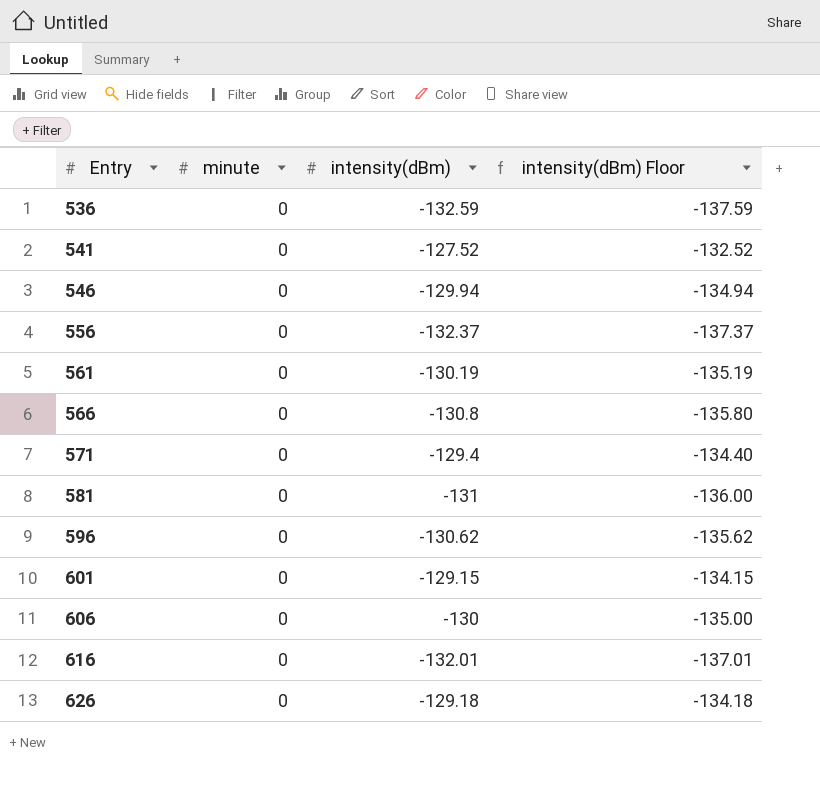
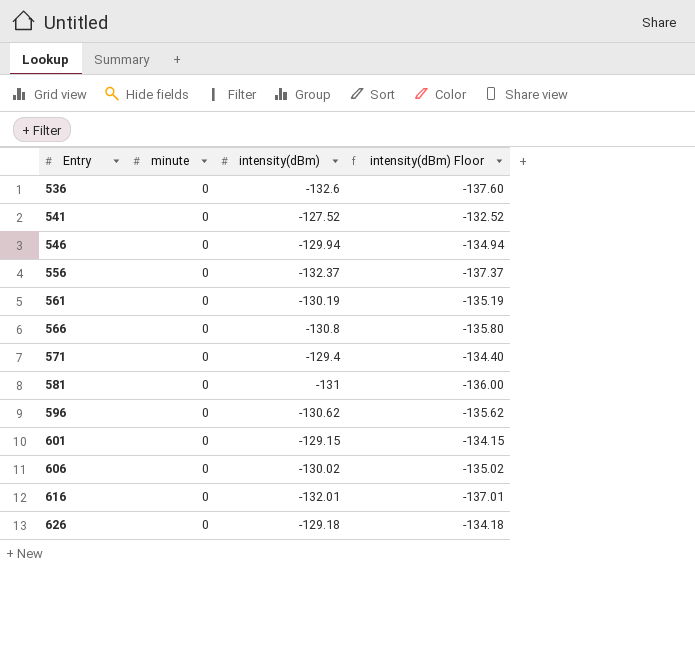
536 | intensity(dBm): -132.59 -> -132.6
536 | intensity(dBm) Floor: -137.59 -> -137.60
606 | intensity(dBm): -130 -> -130.02
606 | intensity(dBm) Floor: -135.00 -> -135.02

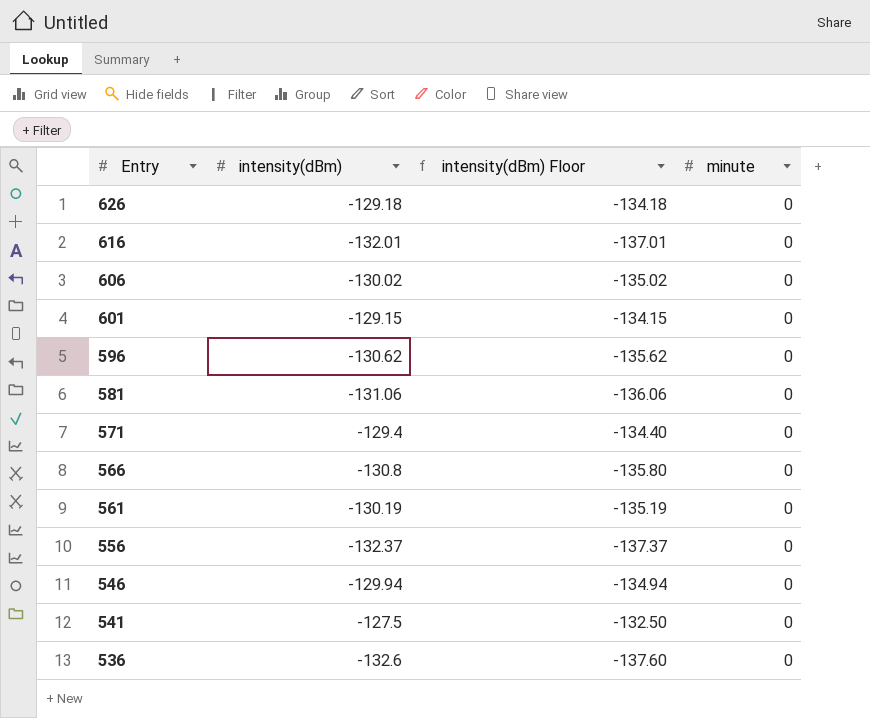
row order: Entry ascending -> Entry descending
column minute | position: 2 -> 4
581 | intensity(dBm): -131 -> -131.06
581 | intensity(dBm) Floor: -136.00 -> -136.06
541 | intensity(dBm): -127.52 -> -127.5
541 | intensity(dBm) Floor: -132.52 -> -132.50

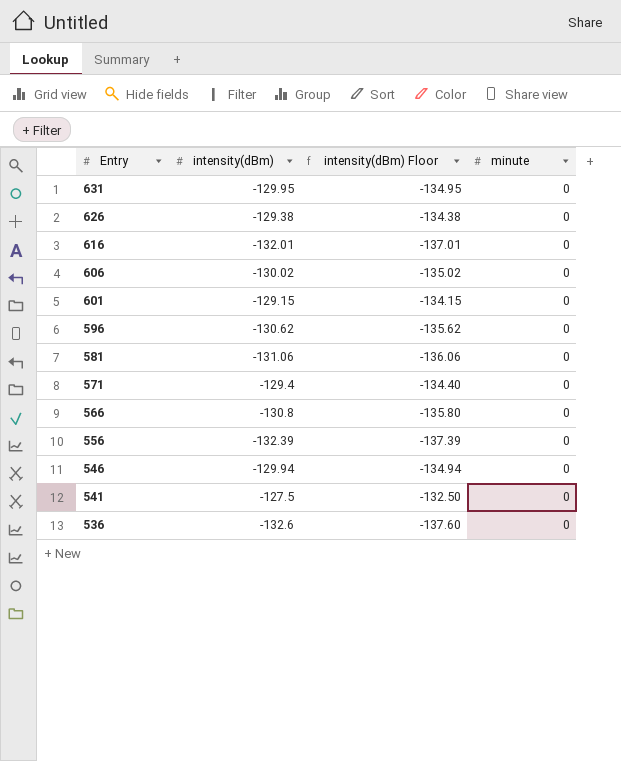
row 561: -130.19 | -135.19 | 0 -> none
row 631: none -> -129.95 | -134.95 | 0
626 | intensity(dBm): -129.18 -> -129.38
626 | intensity(dBm) Floor: -134.18 -> -134.38
556 | intensity(dBm): -132.37 -> -132.39
556 | intensity(dBm) Floor: -137.37 -> -137.39

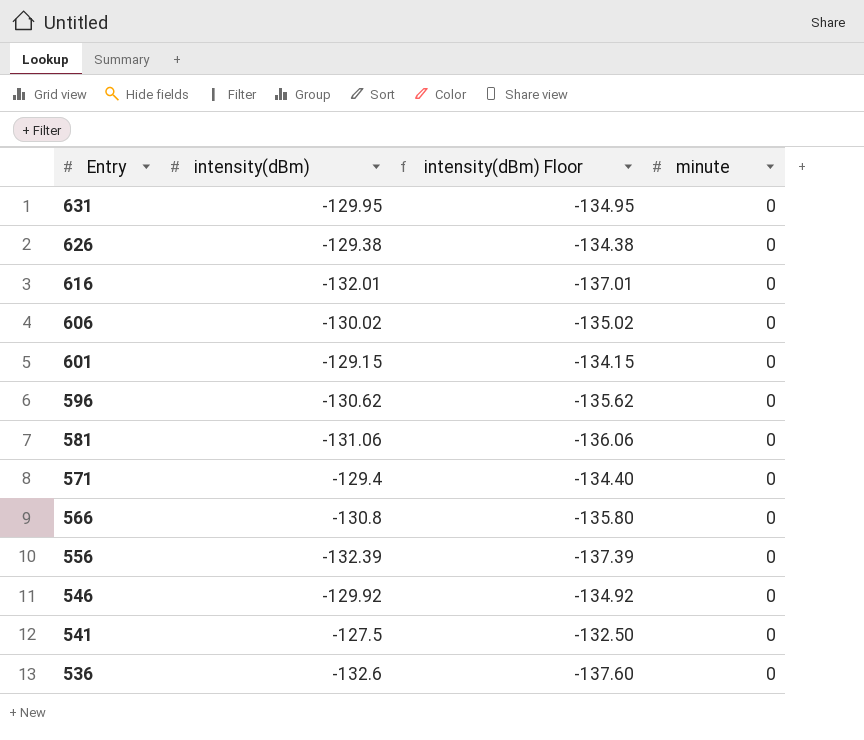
546 | intensity(dBm): -129.94 -> -129.92
546 | intensity(dBm) Floor: -134.94 -> -134.92

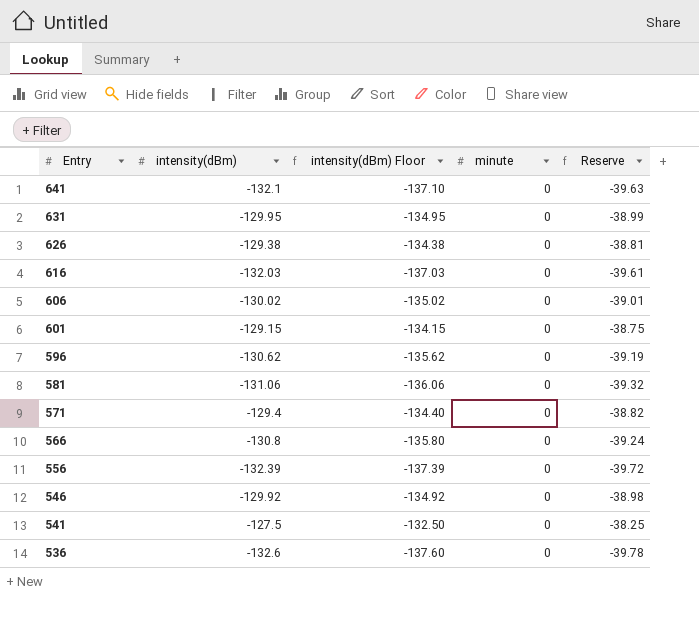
column Reserve | formula: none -> [intensity(dBm)] * 0.3
row 641: none -> -132.1 | -137.10 | 0 | -39.63
616 | intensity(dBm): -132.01 -> -132.03
616 | intensity(dBm) Floor: -137.01 -> -137.03

